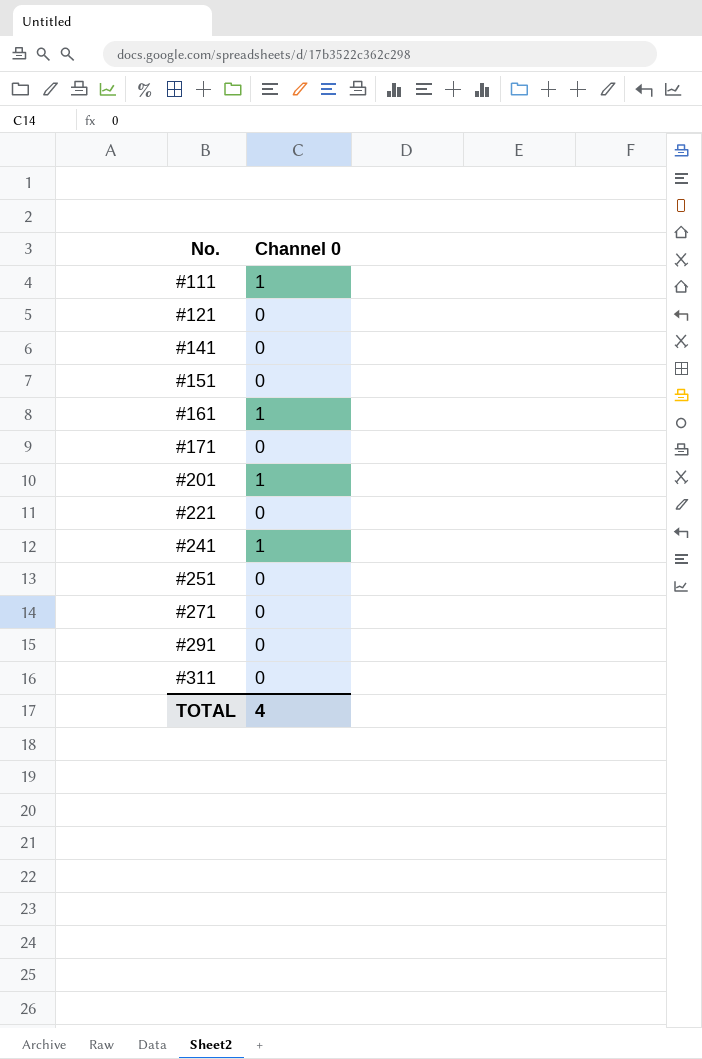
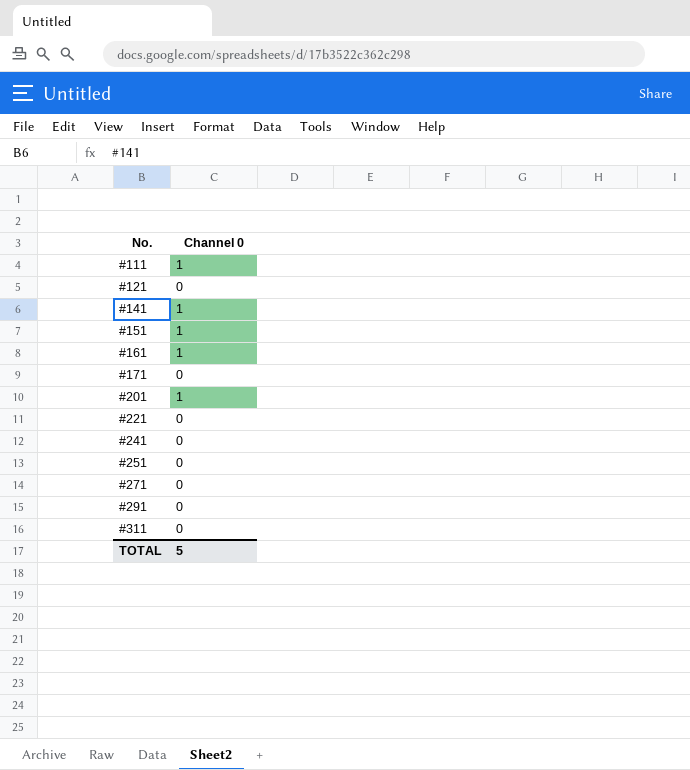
#141 | Channel 0: 0 -> 1
#151 | Channel 0: 0 -> 1
#241 | Channel 0: 1 -> 0
TOTAL | Channel 0: 4 -> 5

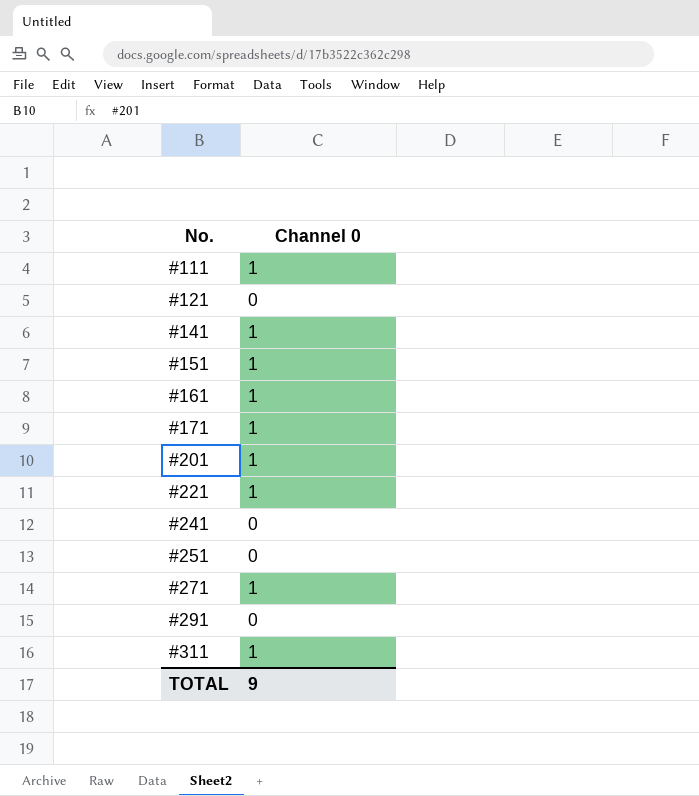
#171 | Channel 0: 0 -> 1
#221 | Channel 0: 0 -> 1
#271 | Channel 0: 0 -> 1
#311 | Channel 0: 0 -> 1
TOTAL | Channel 0: 5 -> 9

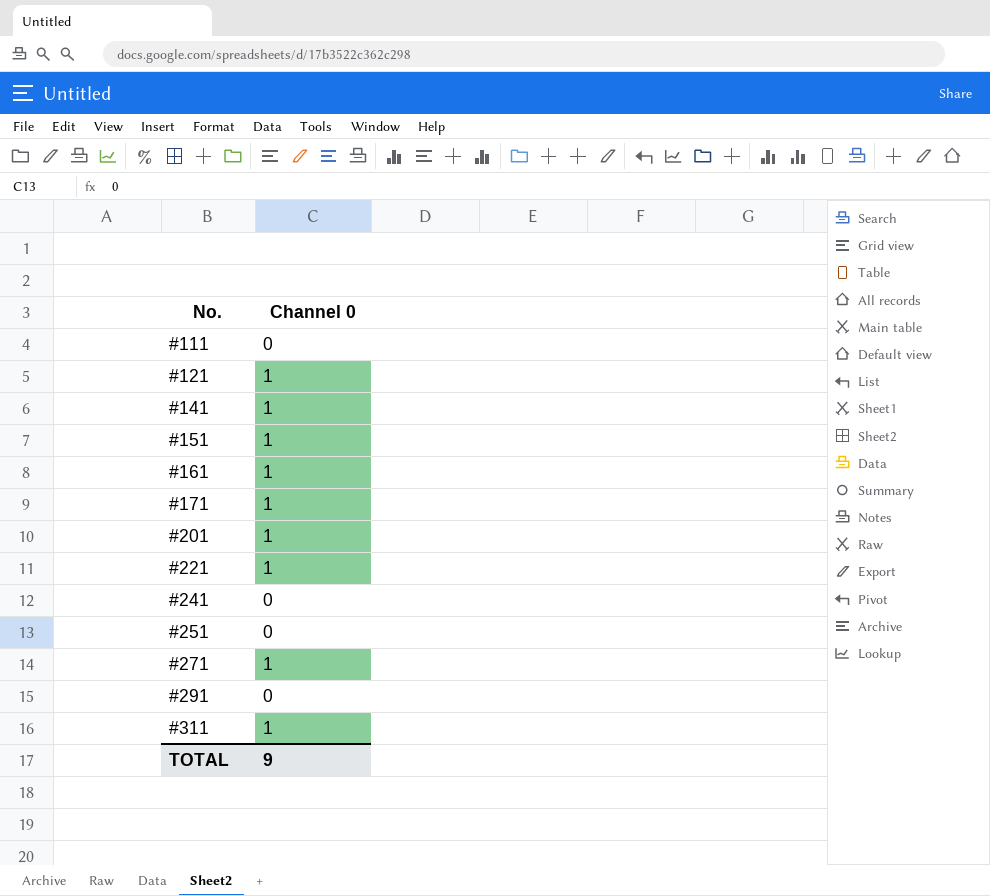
#111 | Channel 0: 1 -> 0
#121 | Channel 0: 0 -> 1

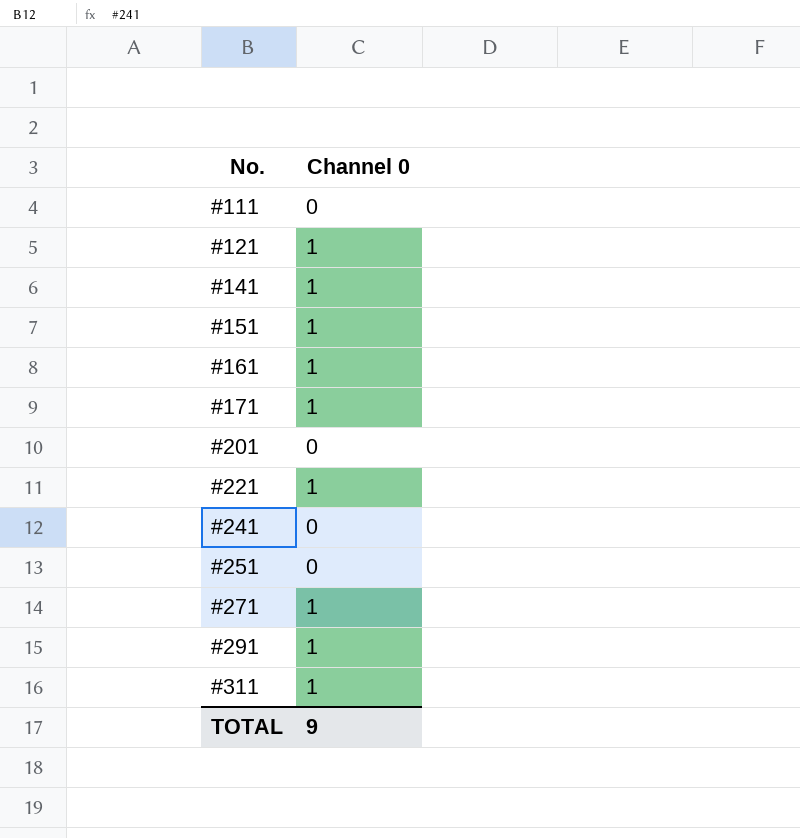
#201 | Channel 0: 1 -> 0
#291 | Channel 0: 0 -> 1

